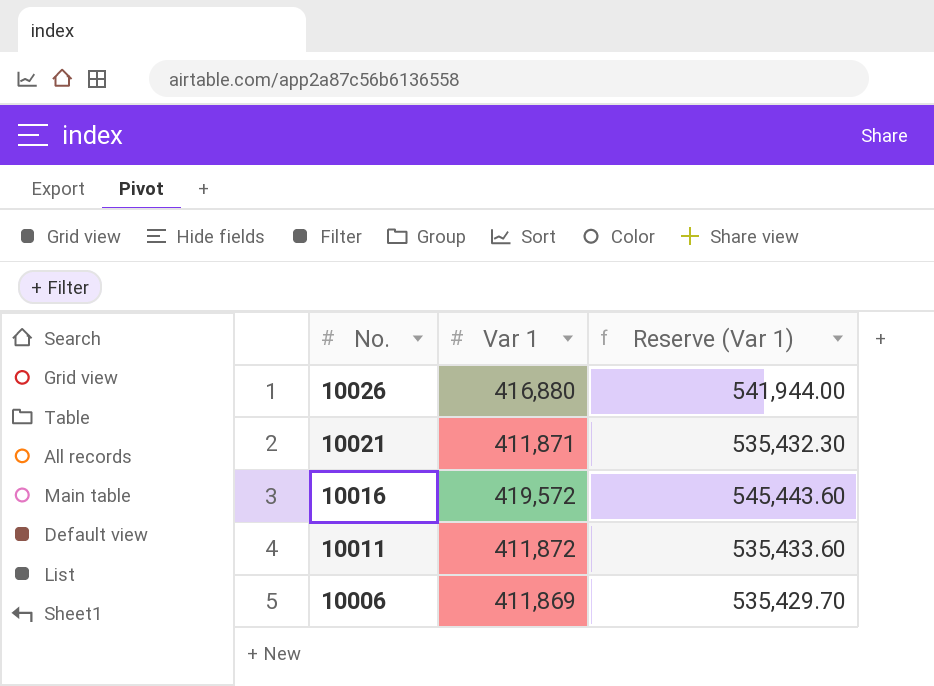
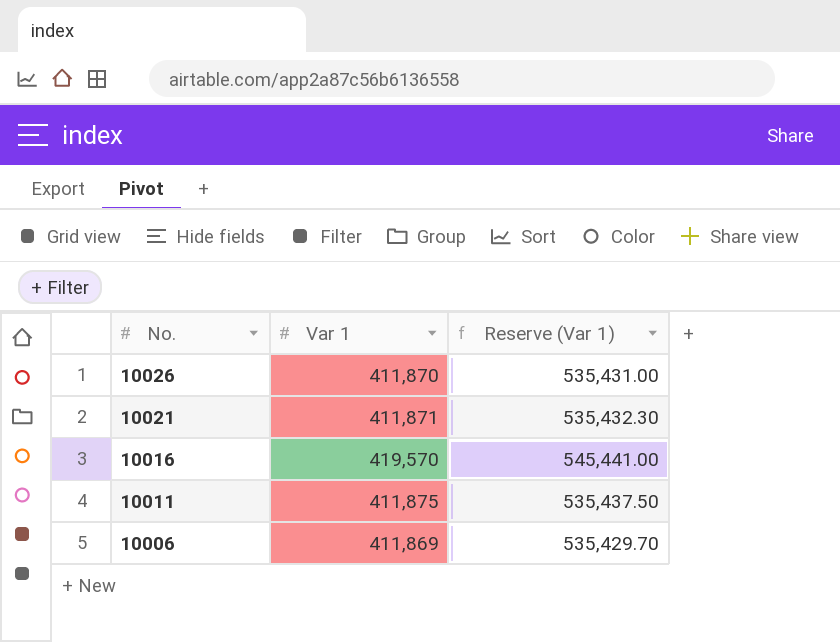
10026 | Var 1: 416,880 -> 411,870
10026 | Reserve (Var 1): 541,944.00 -> 535,431.00
10016 | Var 1: 419,572 -> 419,570
10016 | Reserve (Var 1): 545,443.60 -> 545,441.00
10011 | Var 1: 411,872 -> 411,875
10011 | Reserve (Var 1): 535,433.60 -> 535,437.50

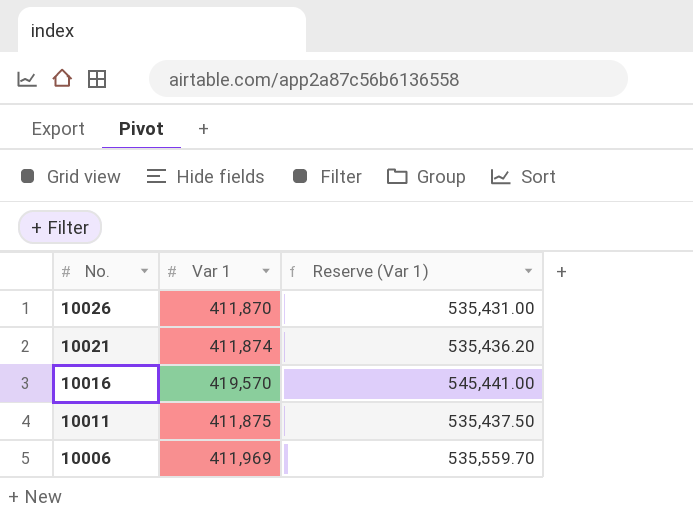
10021 | Var 1: 411,871 -> 411,874
10021 | Reserve (Var 1): 535,432.30 -> 535,436.20
10006 | Var 1: 411,869 -> 411,969
10006 | Reserve (Var 1): 535,429.70 -> 535,559.70

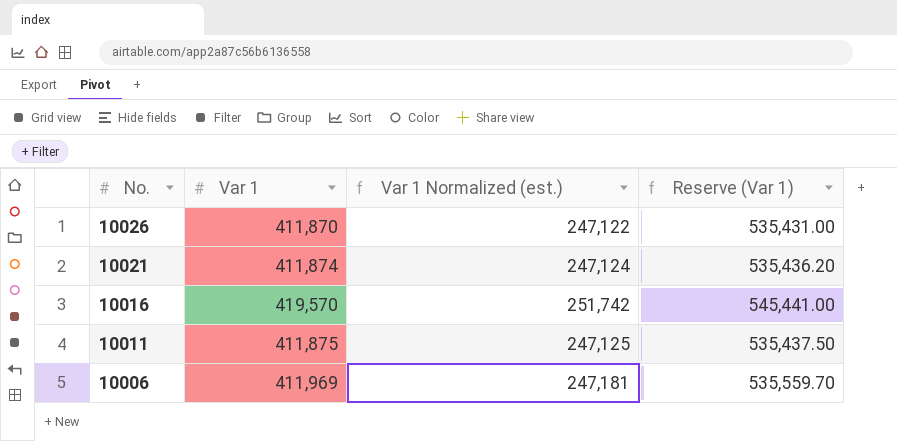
column Var 1 Normalized (est.) | formula: none -> [Var 1] * 0.6

